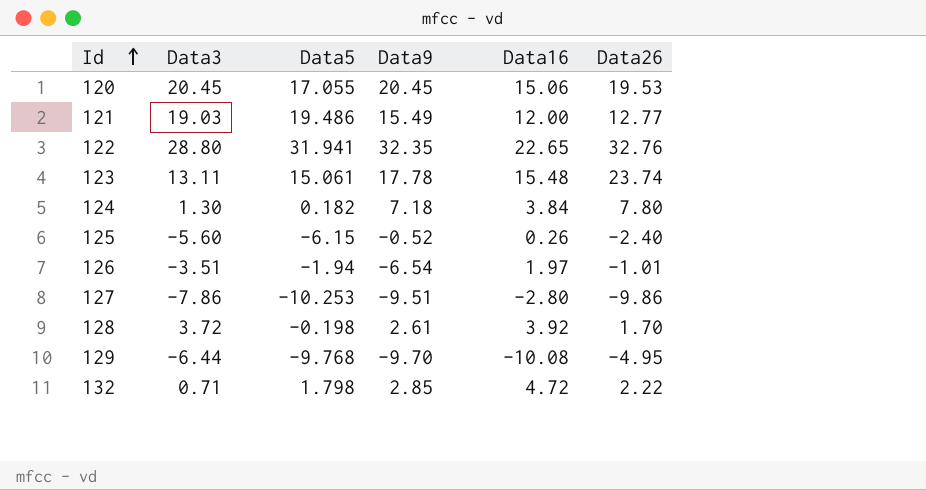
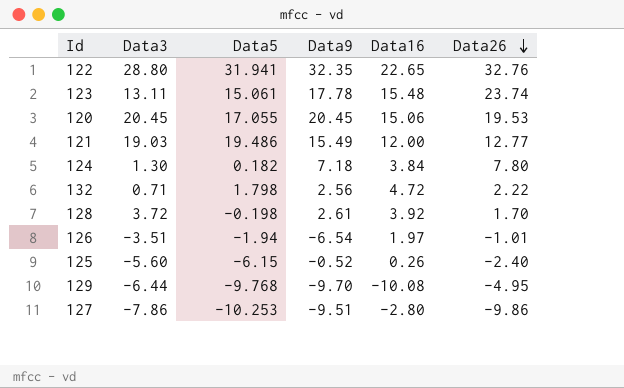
row order: Id ascending -> Data26 descending
132 | Data9: 2.85 -> 2.56

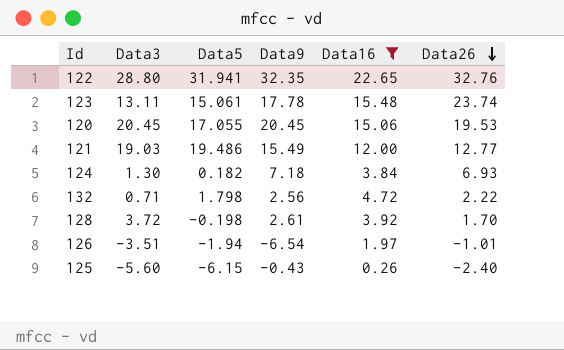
filter: none -> Data16 >= 0.26
124 | Data26: 7.80 -> 6.93
125 | Data9: -0.52 -> -0.43

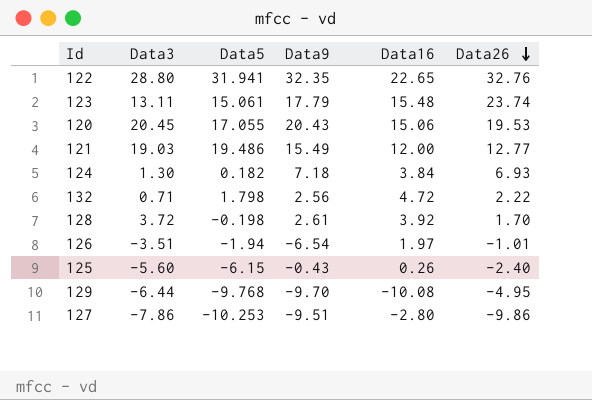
filter: Data16 >= 0.26 -> none
123 | Data9: 17.78 -> 17.79
120 | Data9: 20.45 -> 20.43

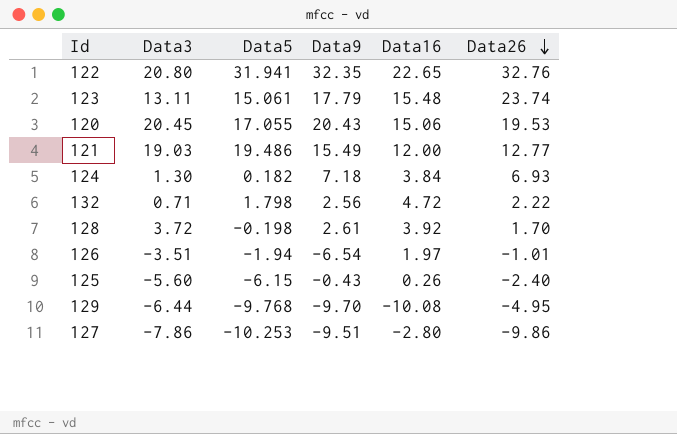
122 | Data3: 28.80 -> 20.80

